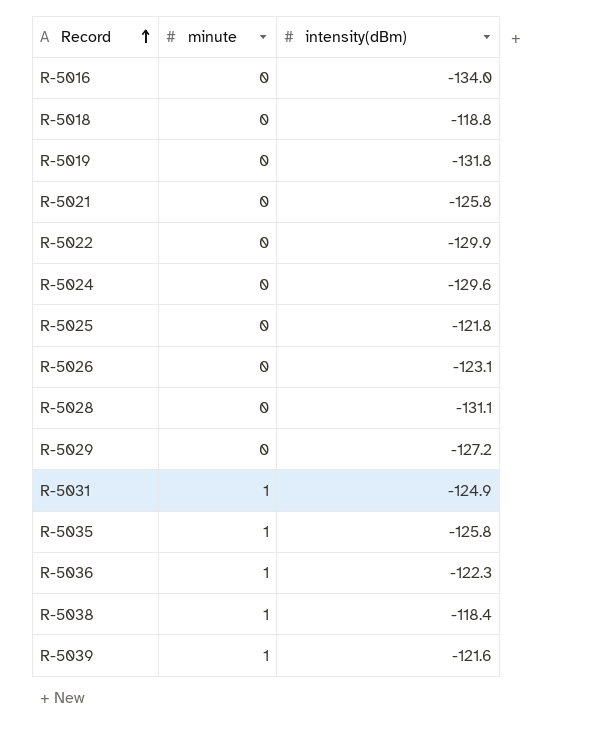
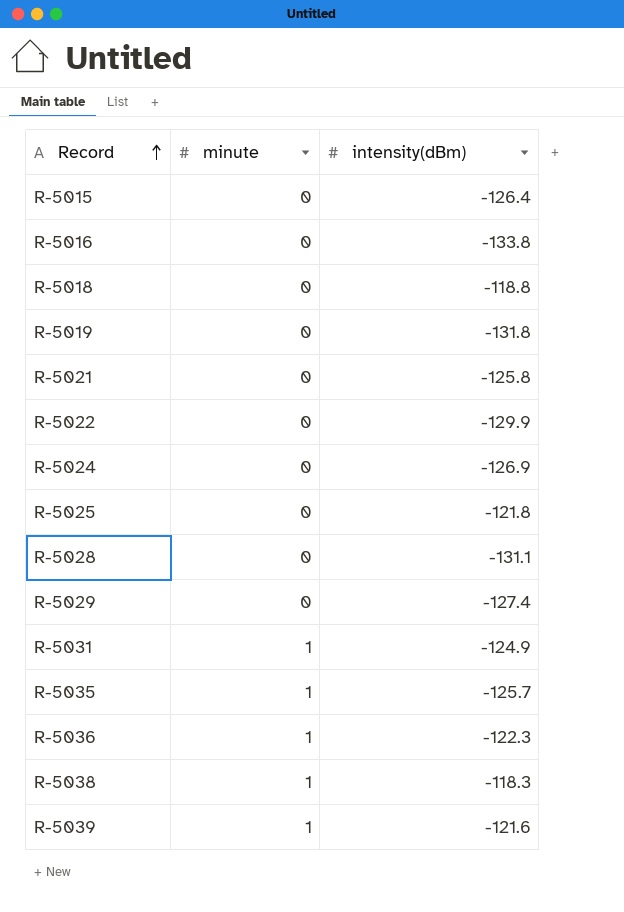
row R-5026: 0 | -123.1 -> none
row R-5015: none -> 0 | -126.4
R-5016 | intensity(dBm): -134.0 -> -133.8
R-5024 | intensity(dBm): -129.6 -> -126.9
R-5029 | intensity(dBm): -127.2 -> -127.4
R-5035 | intensity(dBm): -125.8 -> -125.7
R-5038 | intensity(dBm): -118.4 -> -118.3

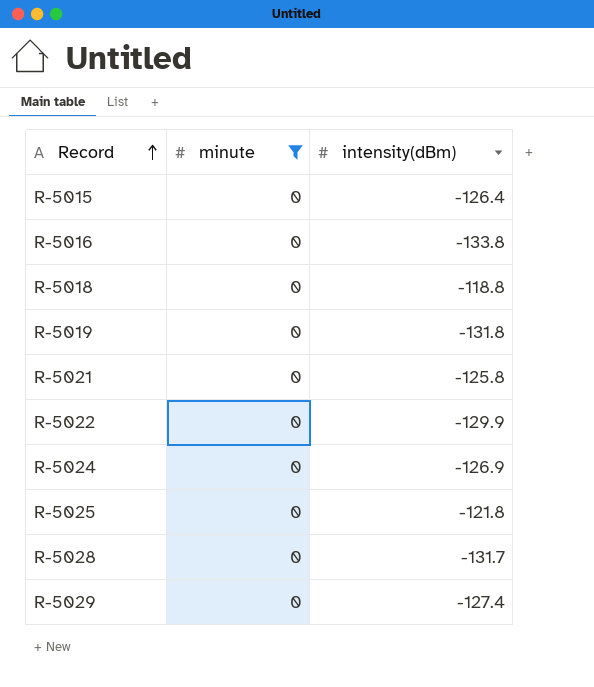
filter: none -> minute = 0
R-5028 | intensity(dBm): -131.1 -> -131.7

